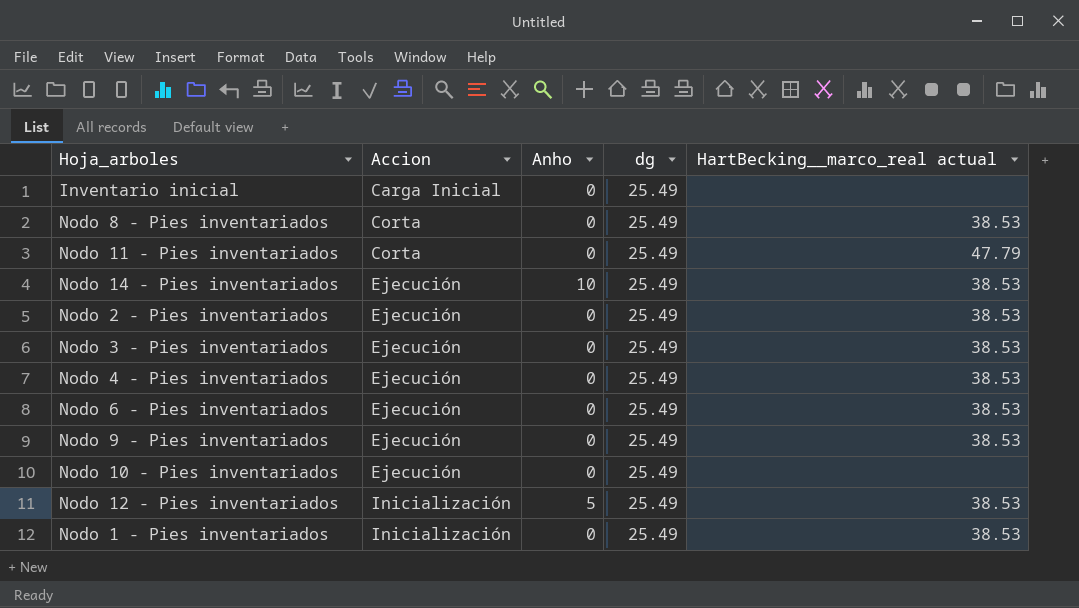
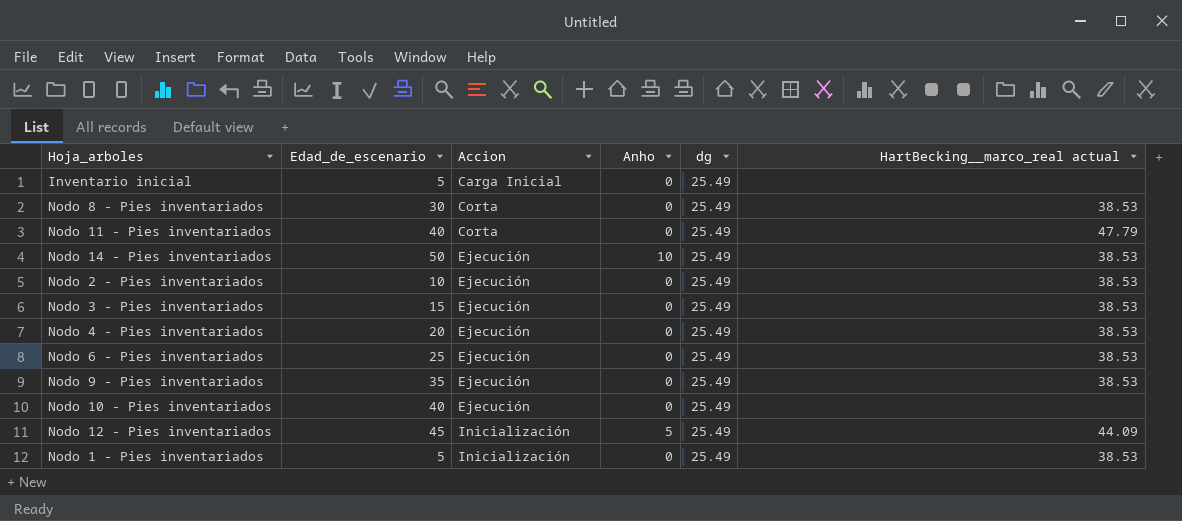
column Edad_de_escenario | position: none -> 2
Nodo 12 - Pies inventariados | HartBecking__marco_real actual: 38.53 -> 44.09

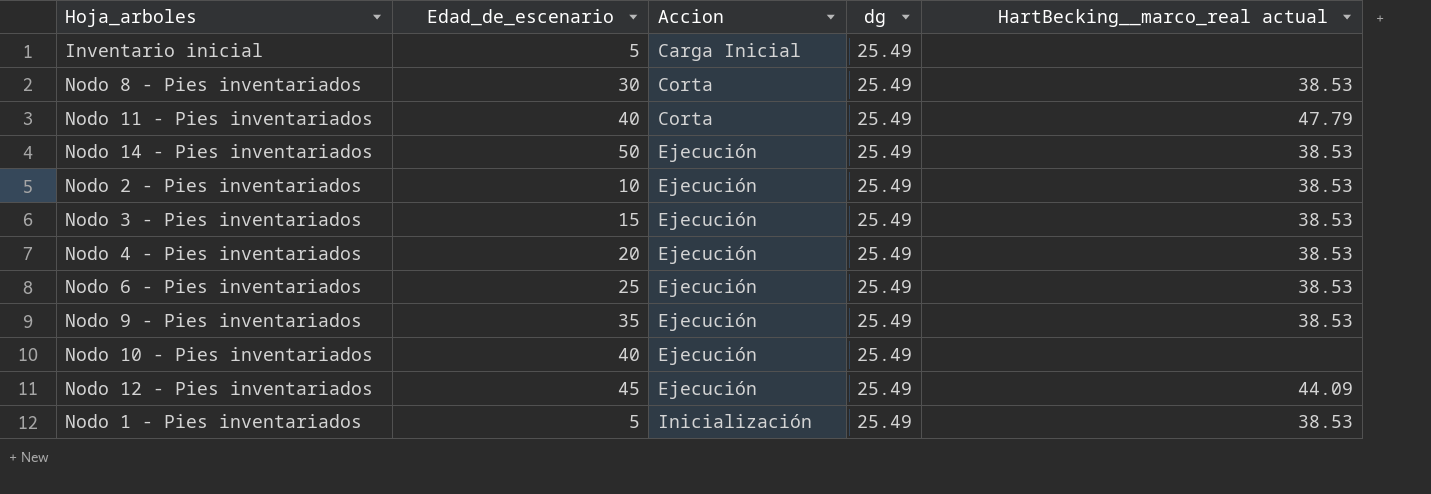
column Anho | position: 4 -> none
Nodo 12 - Pies inventariados | Accion: Inicialización -> Ejecución

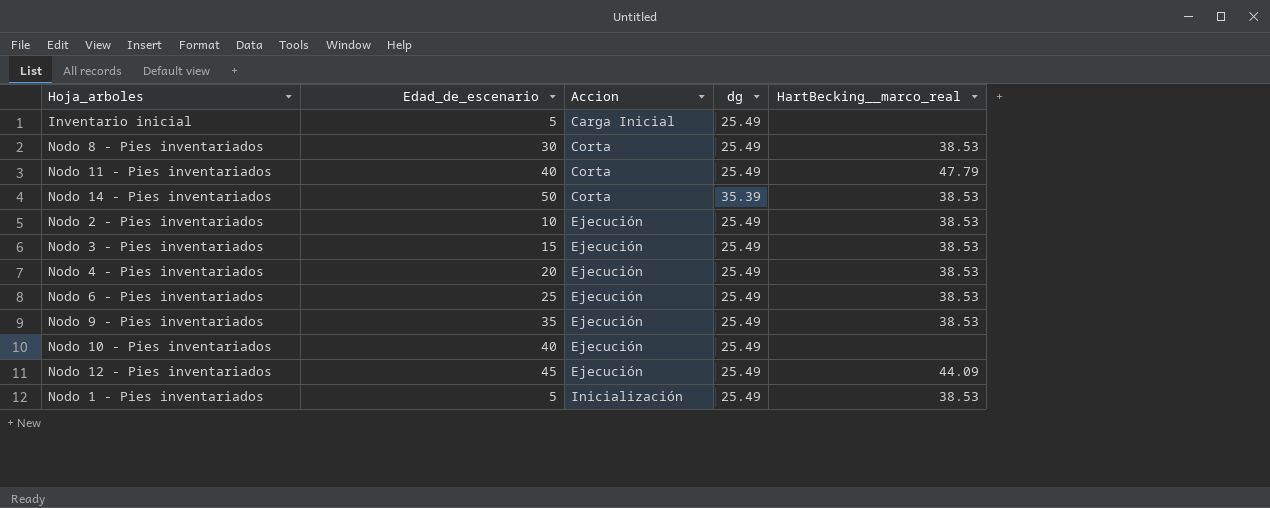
column name: HartBecking__marco_real actual -> HartBecking__marco_real
Nodo 14 - Pies inventariados | Accion: Ejecución -> Corta
Nodo 14 - Pies inventariados | dg: 25.49 -> 35.39

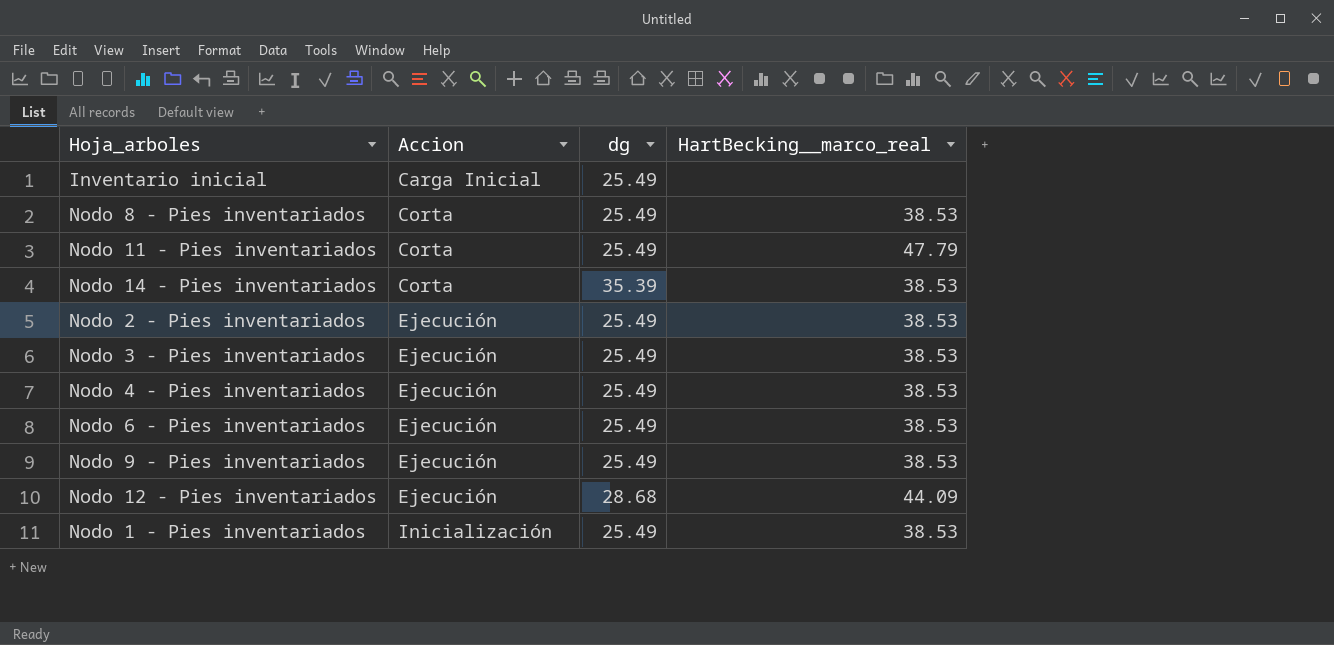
column Edad_de_escenario | position: 2 -> none
row Nodo 10 - Pies inventariados: 40 | Ejecución | 25.49 | none -> none
Nodo 12 - Pies inventariados | dg: 25.49 -> 28.68

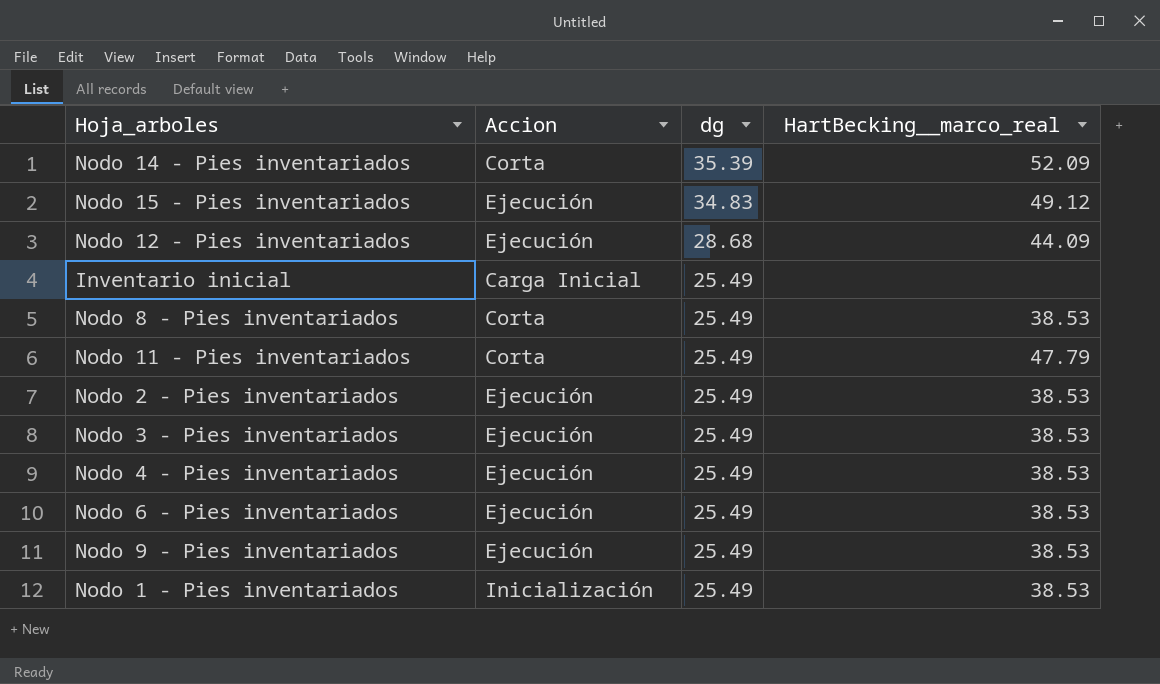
row order: Accion ascending -> dg descending
Nodo 14 - Pies inventariados | HartBecking__marco_real: 38.53 -> 52.09
row Nodo 15 - Pies inventariados: none -> Ejecución | 34.83 | 49.12

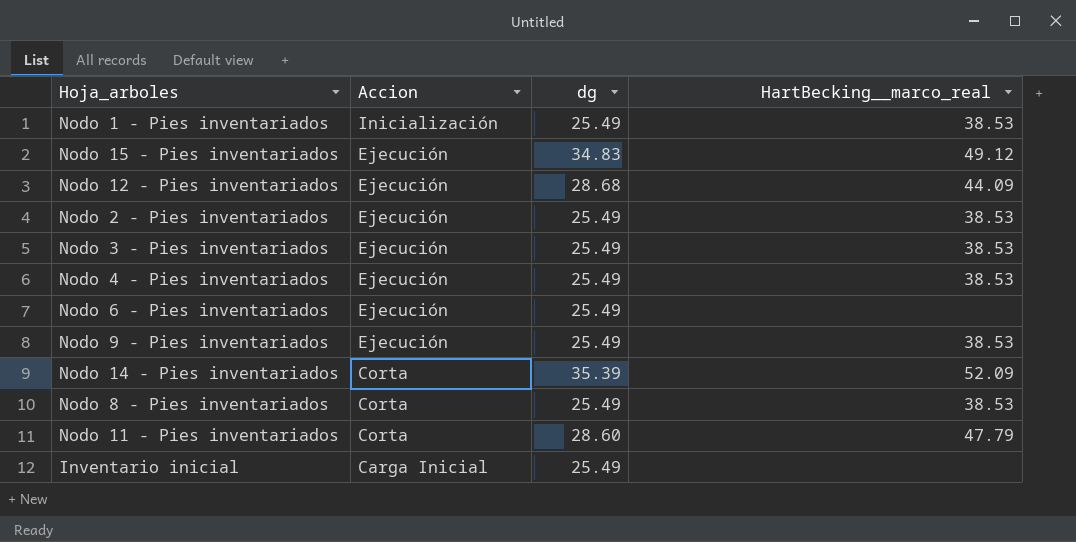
row order: dg descending -> Accion descending
Nodo 6 - Pies inventariados | HartBecking__marco_real: 38.53 -> none
Nodo 11 - Pies inventariados | dg: 25.49 -> 28.60

